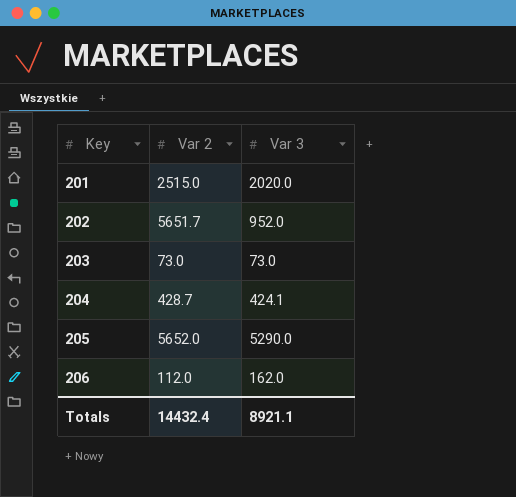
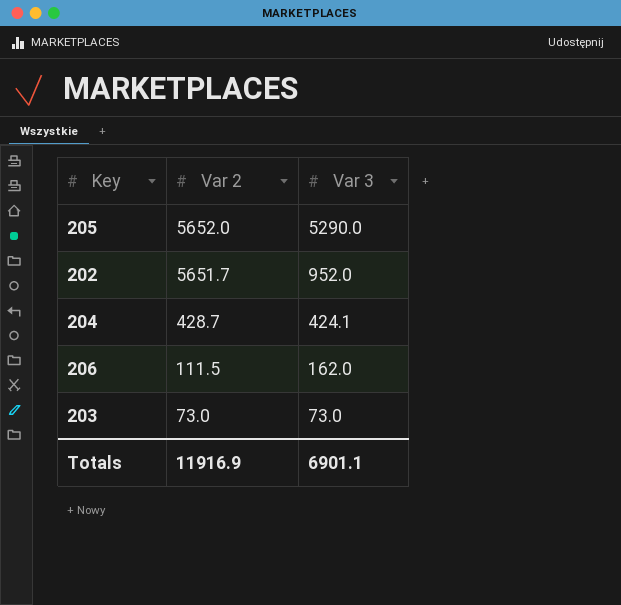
row order: Key ascending -> Var 2 descending
row 201: 2515.0 | 2020.0 -> none
206 | Var 2: 112.0 -> 111.5
Totals | Var 2: 14432.4 -> 11916.9
Totals | Var 3: 8921.1 -> 6901.1

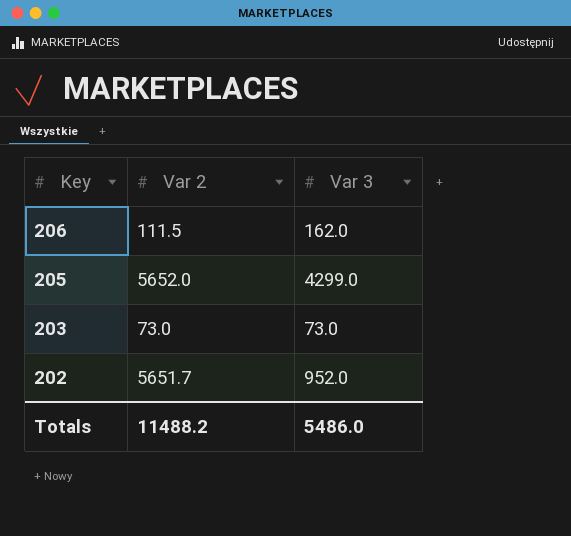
row order: Var 2 descending -> Key descending
row 204: 428.7 | 424.1 -> none
205 | Var 3: 5290.0 -> 4299.0
Totals | Var 2: 11916.9 -> 11488.2
Totals | Var 3: 6901.1 -> 5486.0

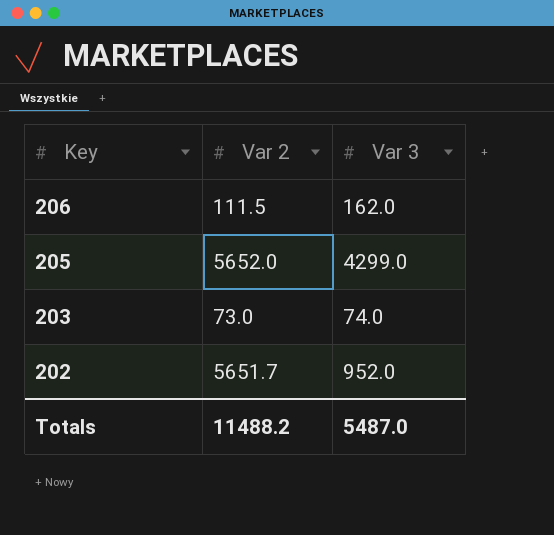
203 | Var 3: 73.0 -> 74.0
Totals | Var 3: 5486.0 -> 5487.0

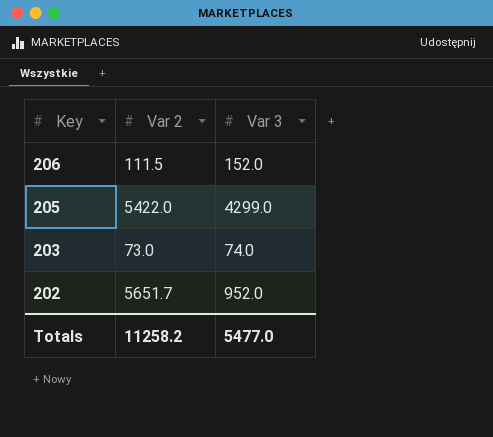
206 | Var 3: 162.0 -> 152.0
205 | Var 2: 5652.0 -> 5422.0
Totals | Var 2: 11488.2 -> 11258.2
Totals | Var 3: 5487.0 -> 5477.0

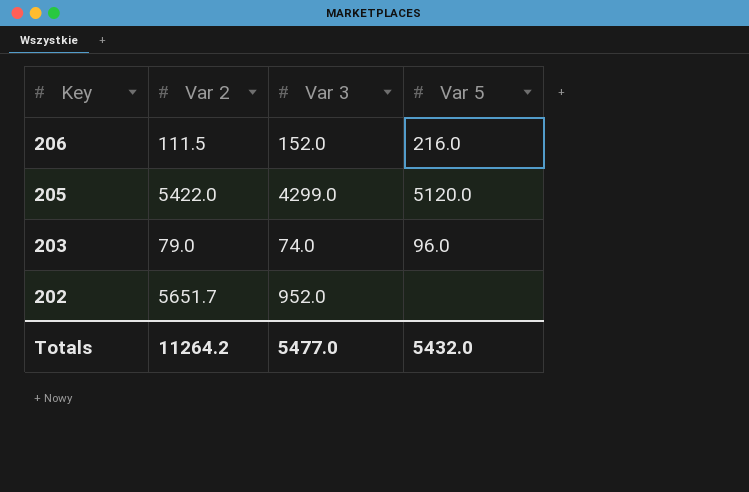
column Var 5 | position: none -> 4
203 | Var 2: 73.0 -> 79.0
Totals | Var 2: 11258.2 -> 11264.2

